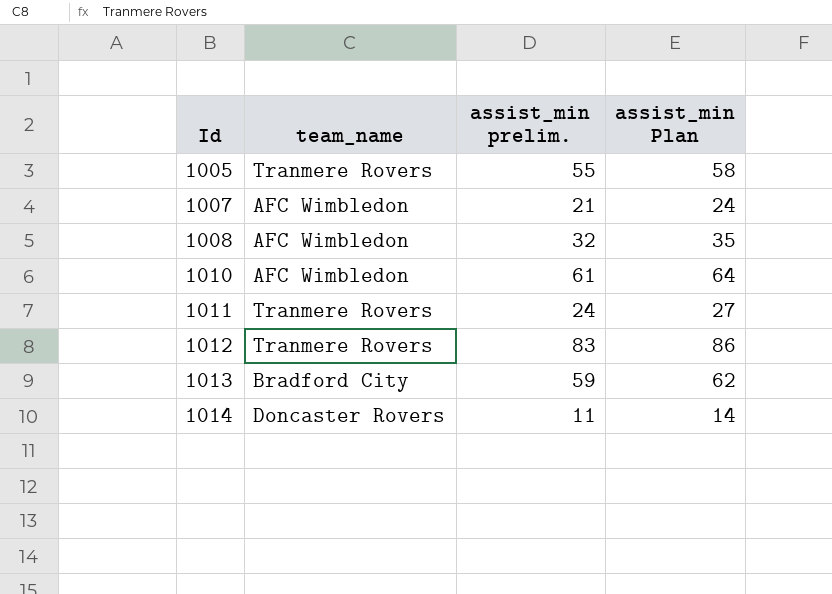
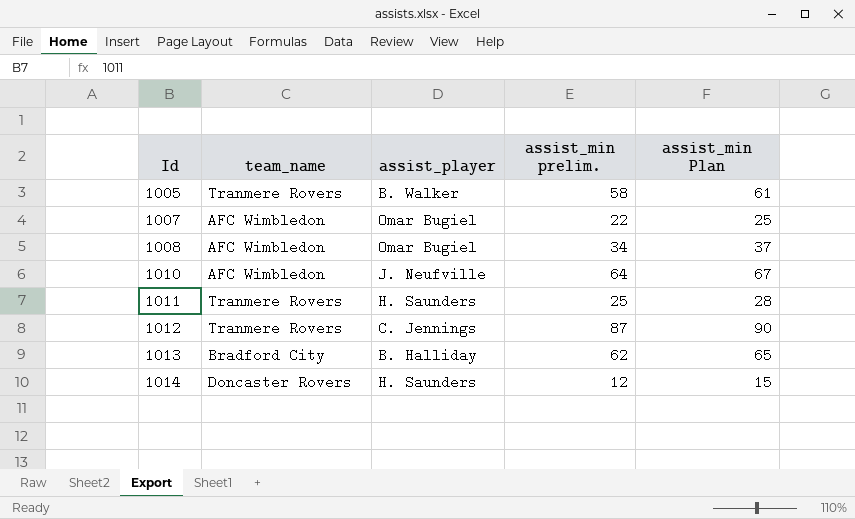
column assist_player | position: none -> 3
1005 | assist_min prelim.: 55 -> 58
1005 | assist_min Plan: 58 -> 61
1007 | assist_min prelim.: 21 -> 22
1007 | assist_min Plan: 24 -> 25
1008 | assist_min prelim.: 32 -> 34
1008 | assist_min Plan: 35 -> 37
1010 | assist_min prelim.: 61 -> 64
1010 | assist_min Plan: 64 -> 67
1011 | assist_min prelim.: 24 -> 25
1011 | assist_min Plan: 27 -> 28
1012 | assist_min prelim.: 83 -> 87
1012 | assist_min Plan: 86 -> 90
1013 | assist_min prelim.: 59 -> 62
1013 | assist_min Plan: 62 -> 65
1014 | assist_min prelim.: 11 -> 12
1014 | assist_min Plan: 14 -> 15

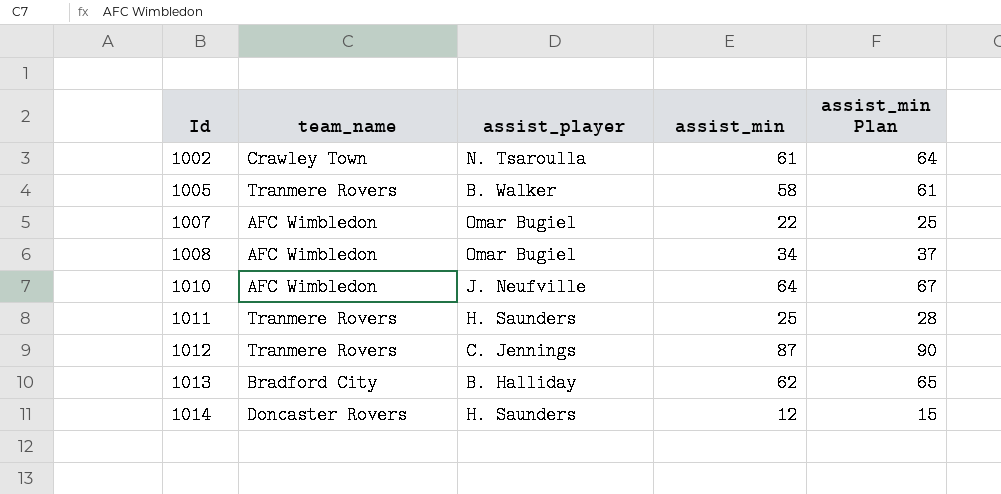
column name: assist_min prelim. -> assist_min
row 1002: none -> Crawley Town | N. Tsaroulla | 61 | 64

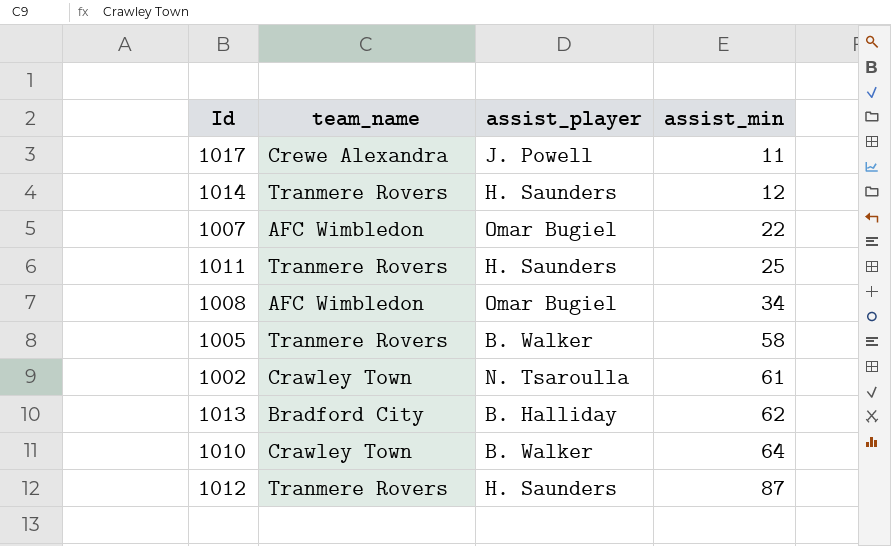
row order: Id ascending -> assist_min ascending
column assist_min Plan | formula: [assist_min] + 3 -> none
row 1017: none -> Crewe Alexandra | J. Powell | 11
1014 | team_name: Doncaster Rovers -> Tranmere Rovers
1010 | team_name: AFC Wimbledon -> Crawley Town
1010 | assist_player: J. Neufville -> B. Walker
1012 | assist_player: C. Jennings -> H. Saunders

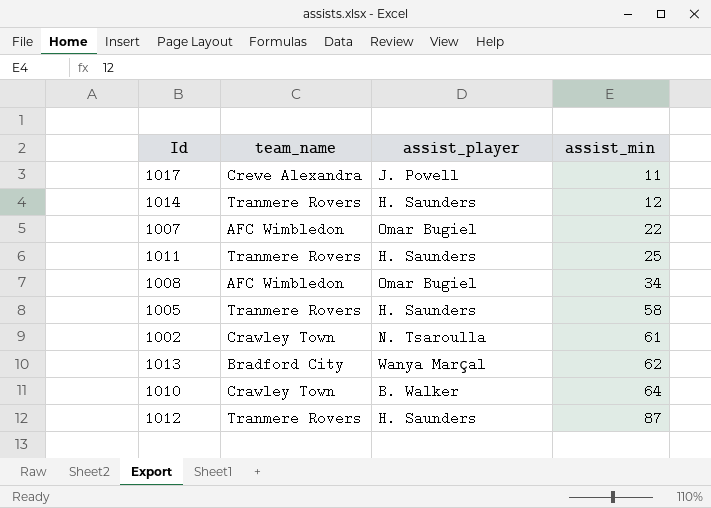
1005 | assist_player: B. Walker -> H. Saunders
1013 | assist_player: B. Halliday -> Wanya Marçal

